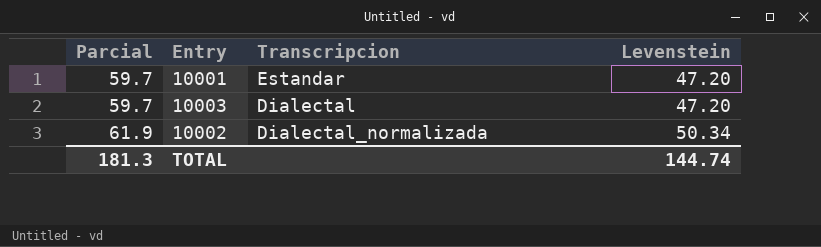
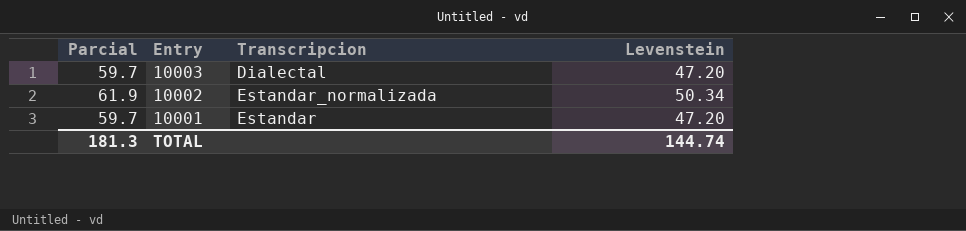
row order: Parcial ascending -> Entry descending
10002 | Transcripcion: Dialectal_normalizada -> Estandar_normalizada

